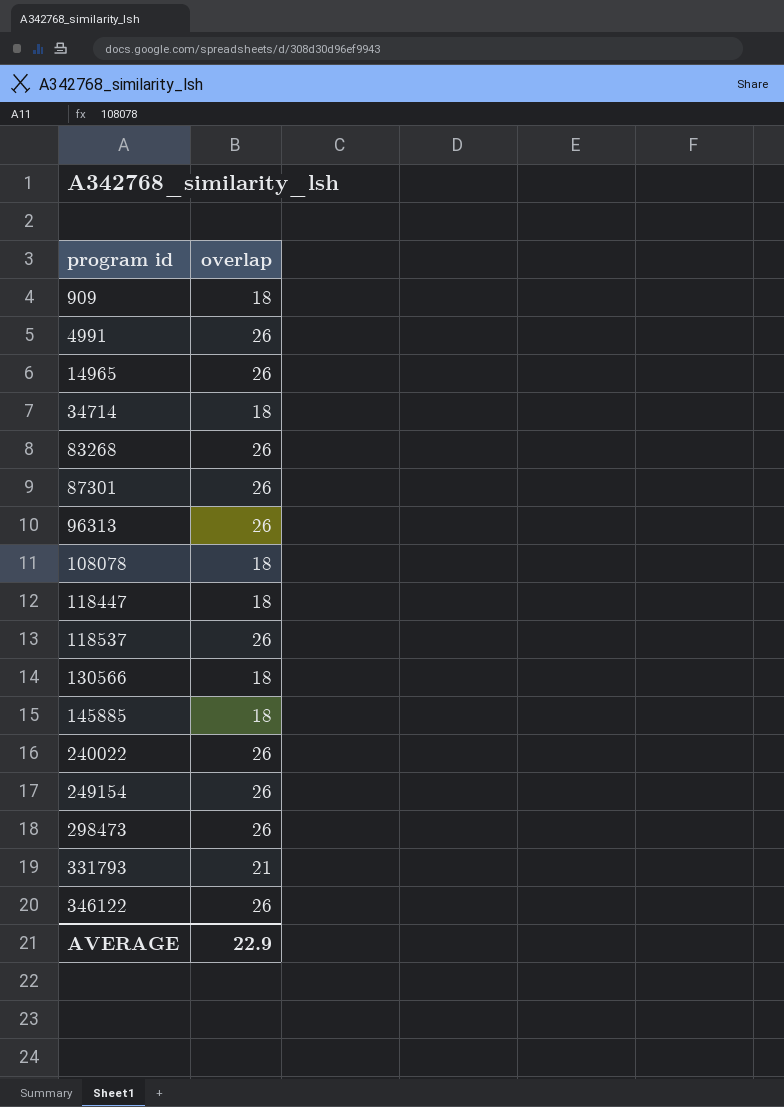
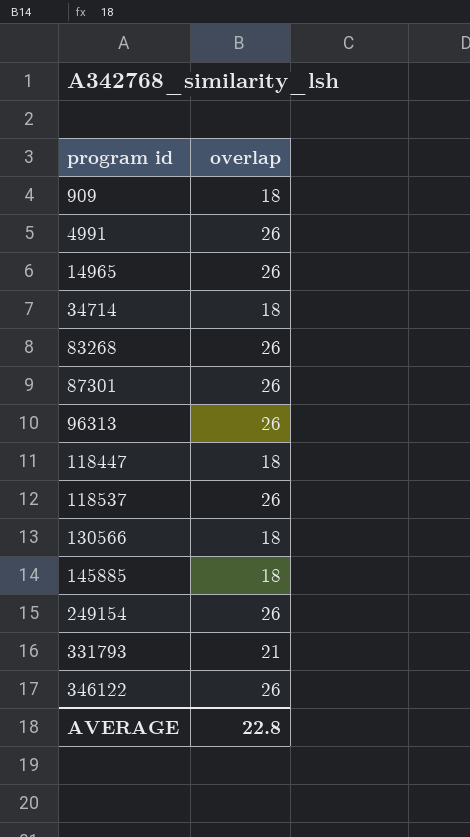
row 108078: 18 -> none
row 240022: 26 -> none
row 298473: 26 -> none
AVERAGE | overlap: 22.9 -> 22.8

